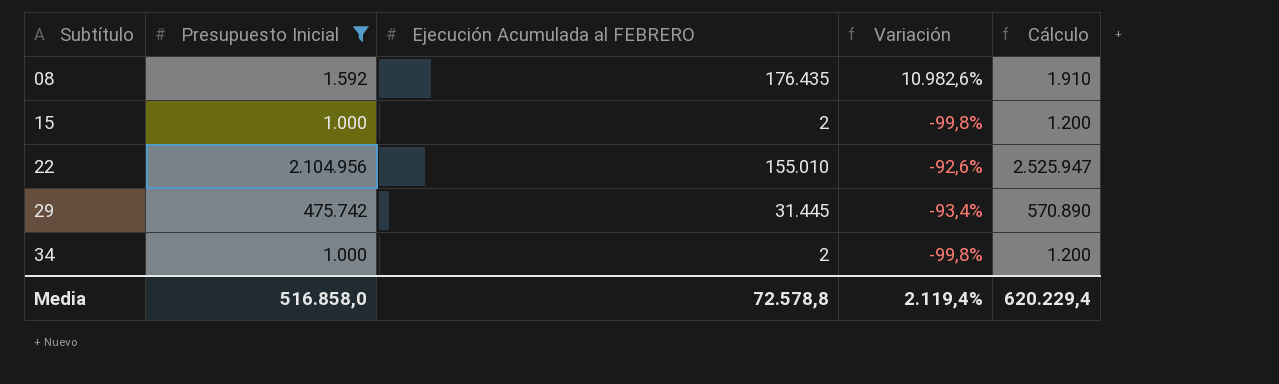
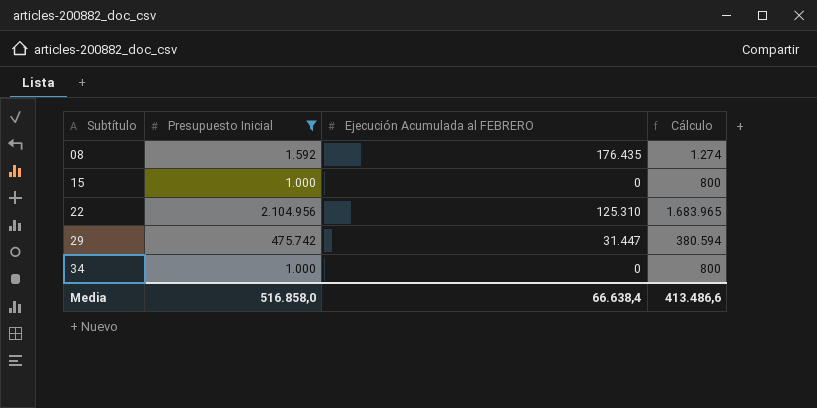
column Variación | formula: ([Ejecución Acumulada al FEBRERO] - [Presupuesto Inicial]) / [Presupuesto Inicial] -> none
column Cálculo | formula: [Presupuesto Inicial] * 1,2 -> [Presupuesto Inicial] * 0,8
15 | Ejecución Acumulada al FEBRERO: 2 -> 0
22 | Ejecución Acumulada al FEBRERO: 155.010 -> 125.310
29 | Ejecución Acumulada al FEBRERO: 31.445 -> 31.447
34 | Ejecución Acumulada al FEBRERO: 2 -> 0
Media | Ejecución Acumulada al FEBRERO: 72.578,8 -> 66.638,4
Media | Cálculo: 620.229,4 -> 413.486,6

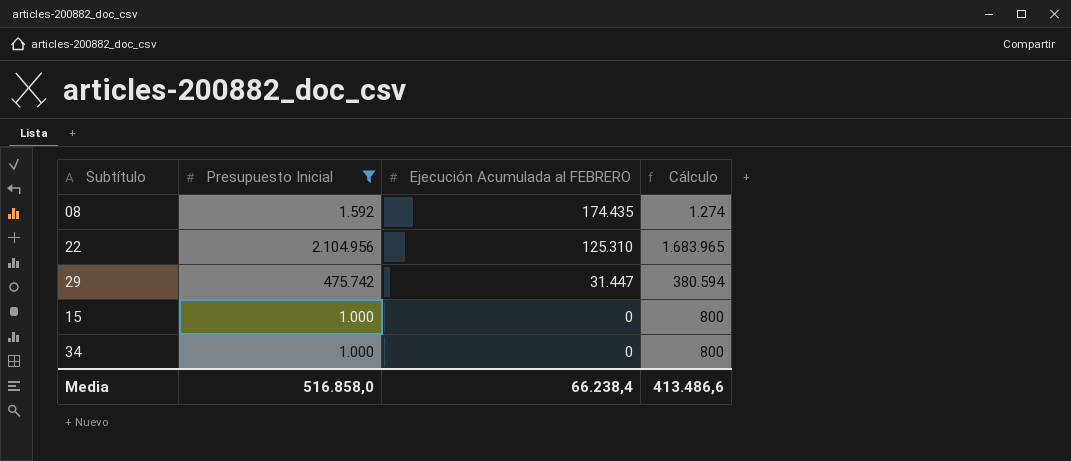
row order: Subtítulo ascending -> Ejecución Acumulada al FEBRERO descending
08 | Ejecución Acumulada al FEBRERO: 176.435 -> 174.435
Media | Ejecución Acumulada al FEBRERO: 66.638,4 -> 66.238,4

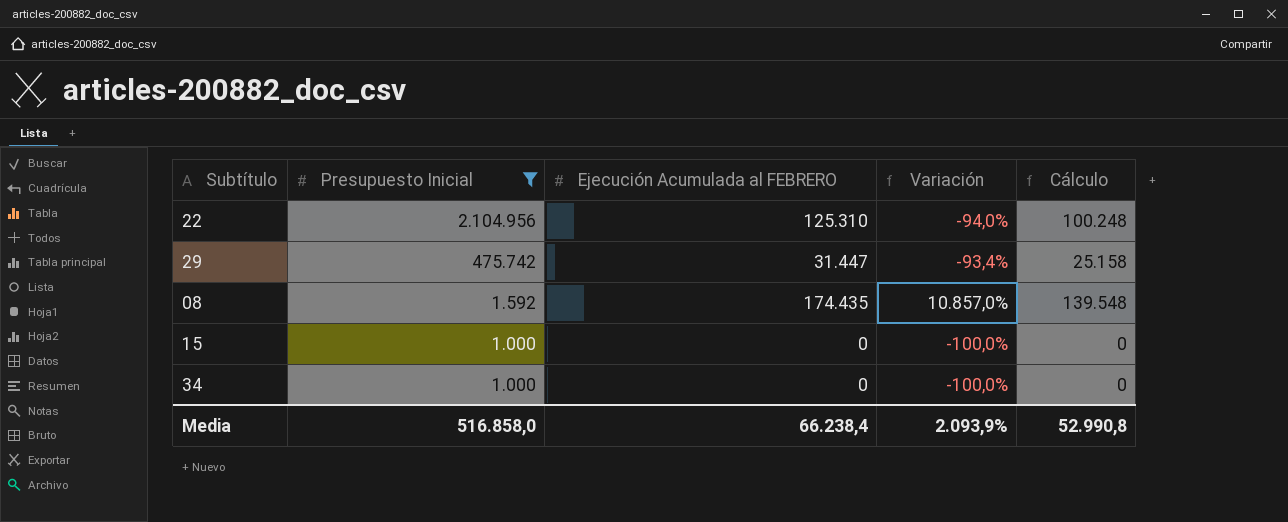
row order: Ejecución Acumulada al FEBRERO descending -> Presupuesto Inicial descending
column Variación | formula: none -> ([Ejecución Acumulada al FEBRERO] - [Presupuesto Inicial]) / [Presupuesto Inicial]
column Cálculo | formula: [Presupuesto Inicial] * 0,8 -> [Ejecución Acumulada al FEBRERO] * 0,8
Media | Cálculo: 413.486,6 -> 52.990,8

